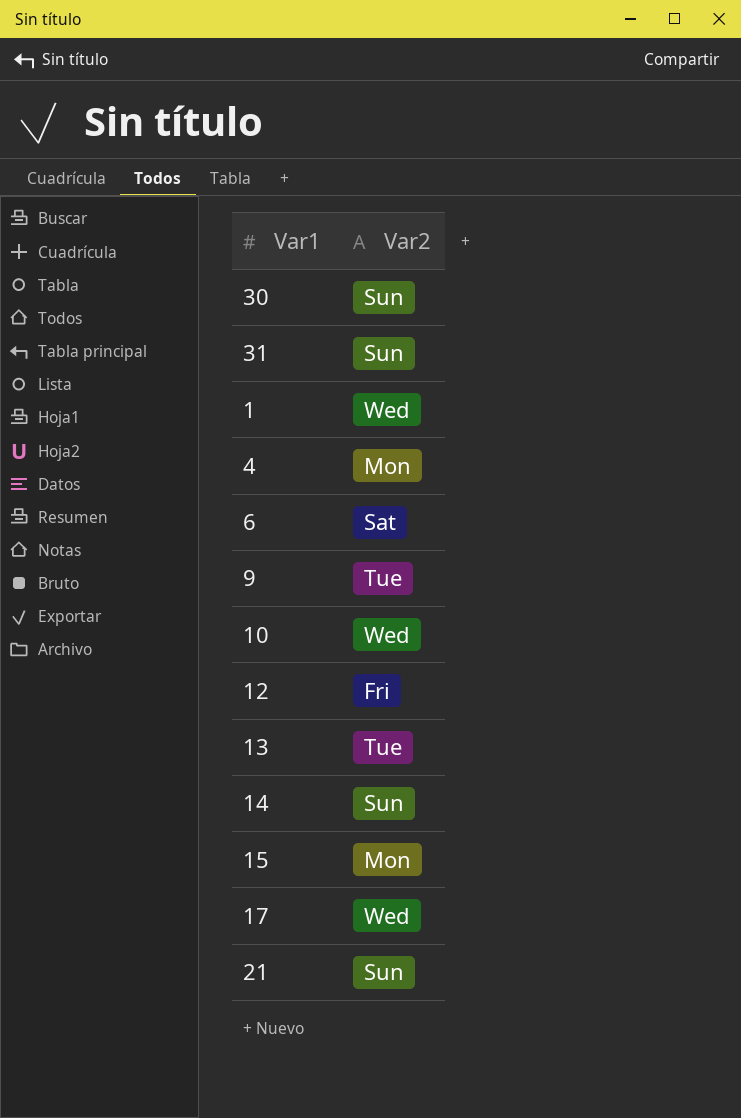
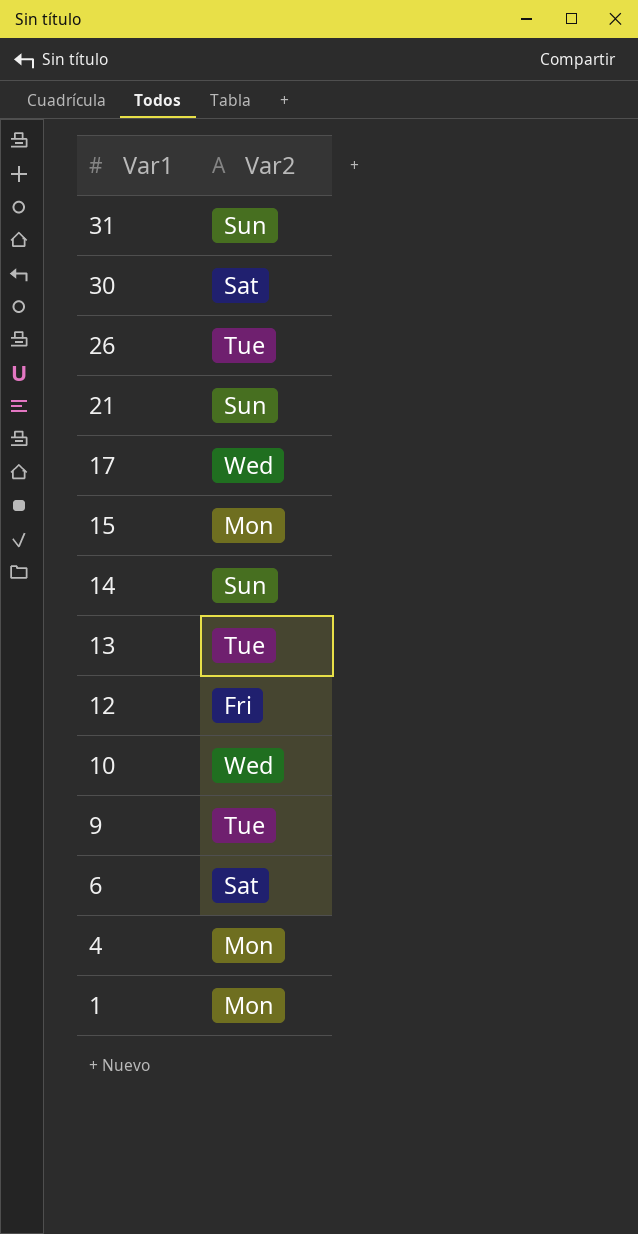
row order: none -> Var1 descending
30 | Var2: Sun -> Sat
row 26: none -> Tue
1 | Var2: Wed -> Mon

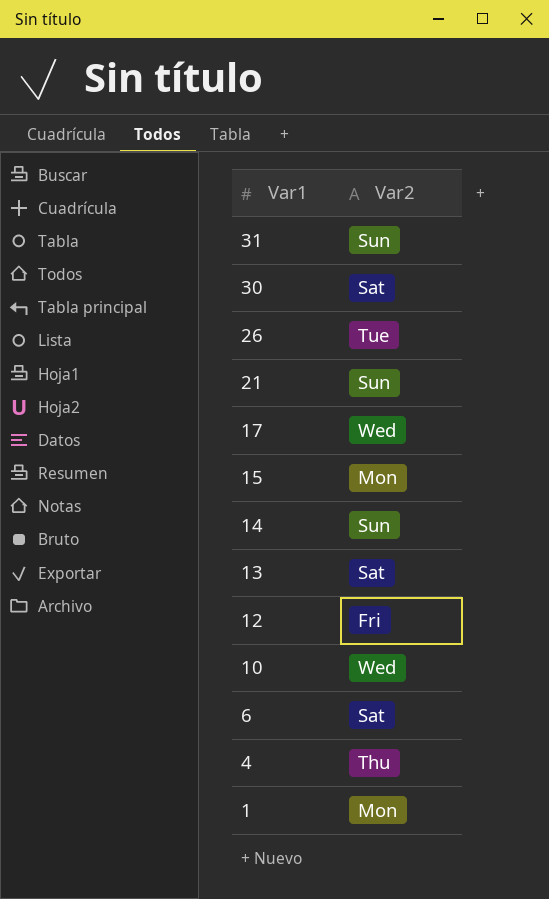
row 9: Tue -> none
13 | Var2: Tue -> Sat
4 | Var2: Mon -> Thu

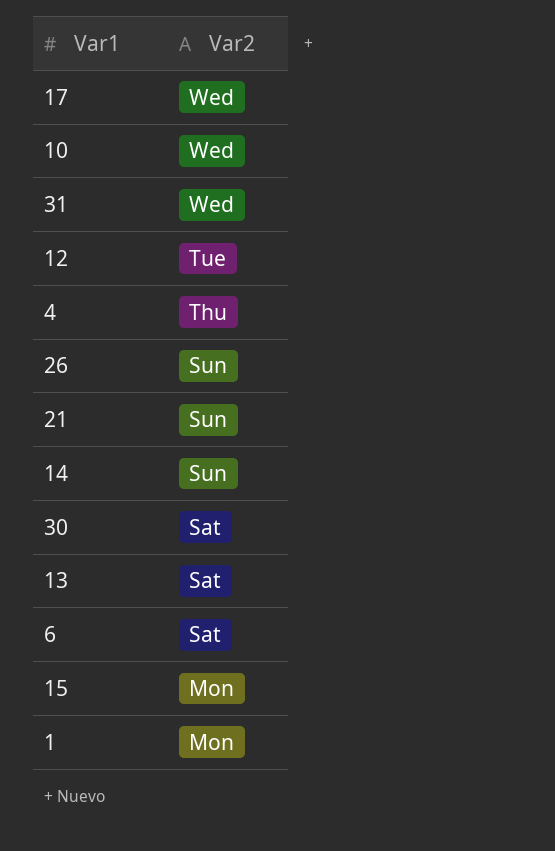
row order: Var1 descending -> Var2 descending
31 | Var2: Sun -> Wed
12 | Var2: Fri -> Tue
26 | Var2: Tue -> Sun

